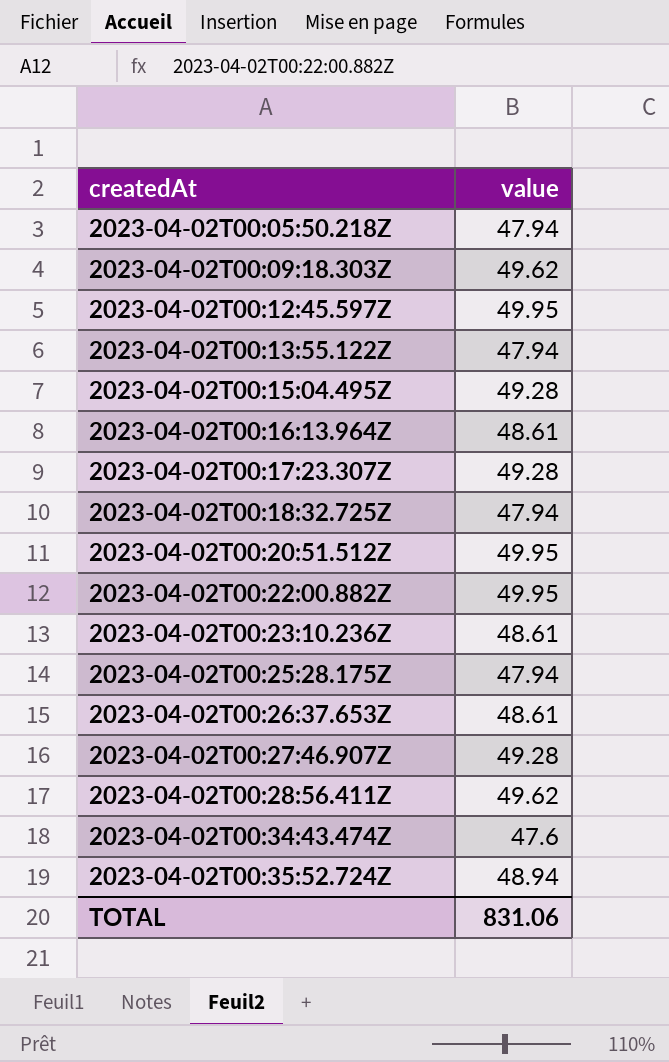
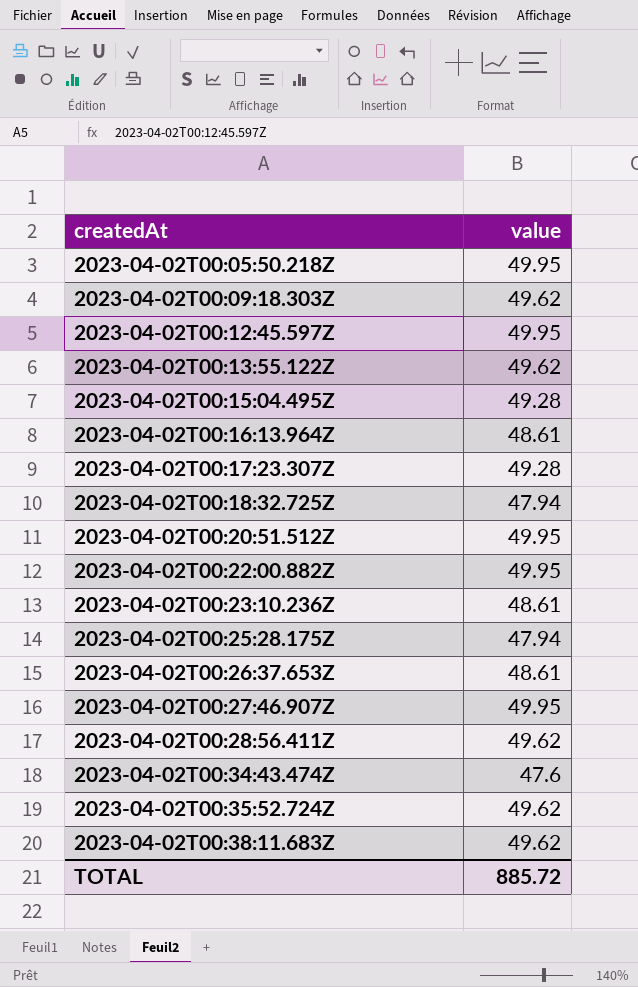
2023-04-02T00:05:50.218Z | value: 47.94 -> 49.95
2023-04-02T00:13:55.122Z | value: 47.94 -> 49.62
2023-04-02T00:27:46.907Z | value: 49.28 -> 49.95
2023-04-02T00:35:52.724Z | value: 48.94 -> 49.62
row 2023-04-02T00:38:11.683Z: none -> 49.62
TOTAL | value: 831.06 -> 885.72

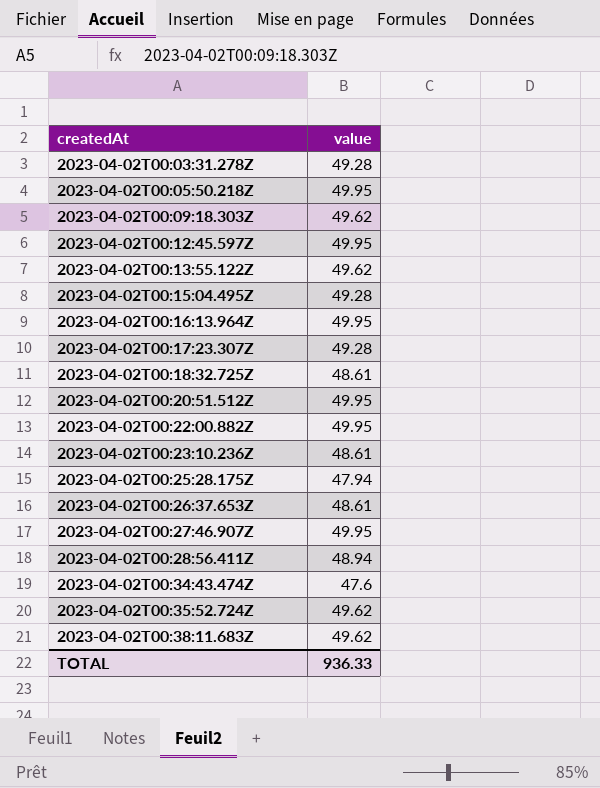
row 2023-04-02T00:03:31.278Z: none -> 49.28
2023-04-02T00:16:13.964Z | value: 48.61 -> 49.95
2023-04-02T00:18:32.725Z | value: 47.94 -> 48.61
2023-04-02T00:28:56.411Z | value: 49.62 -> 48.94
TOTAL | value: 885.72 -> 936.33

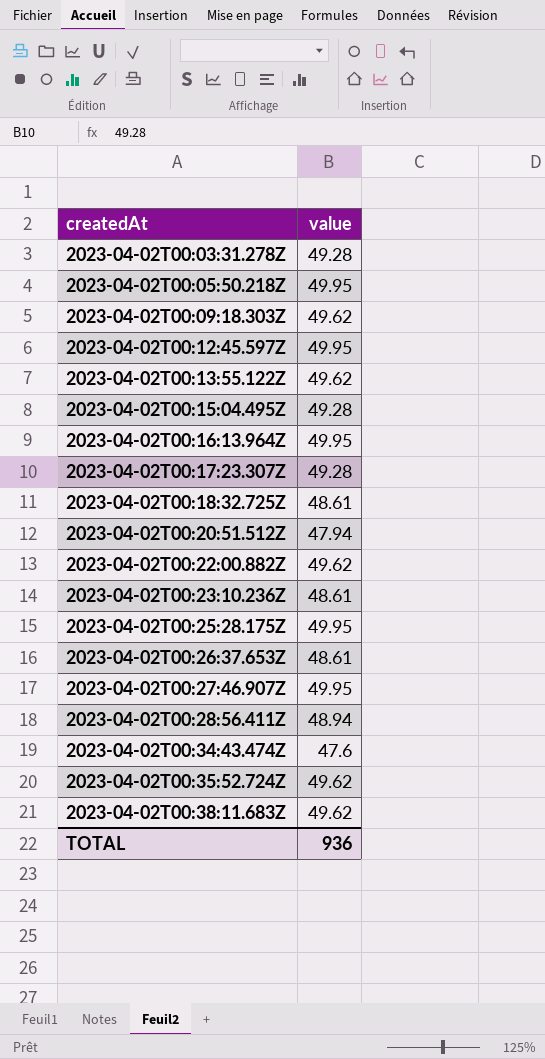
2023-04-02T00:20:51.512Z | value: 49.95 -> 47.94
2023-04-02T00:22:00.882Z | value: 49.95 -> 49.62
2023-04-02T00:25:28.175Z | value: 47.94 -> 49.95
TOTAL | value: 936.33 -> 936

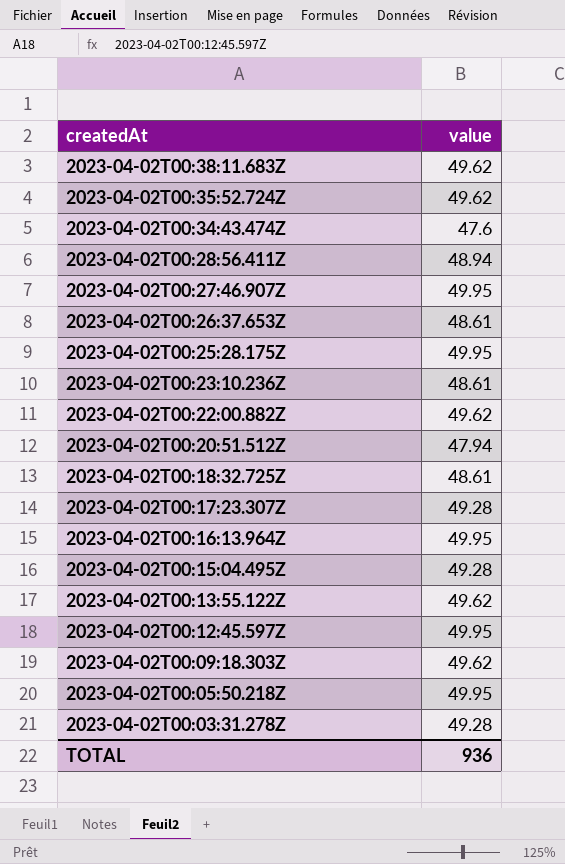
row order: createdAt ascending -> createdAt descending

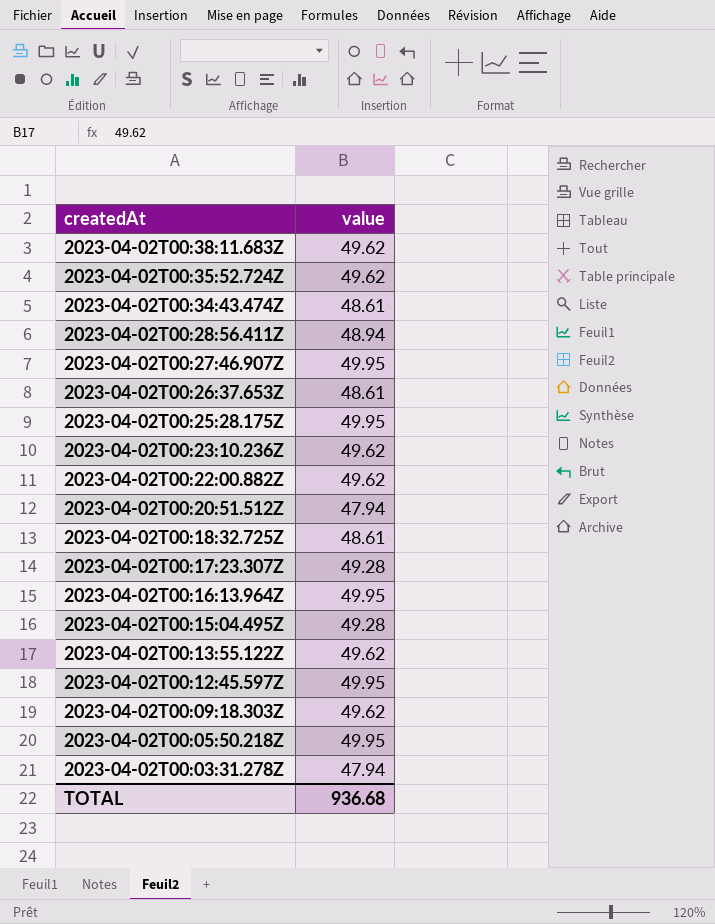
2023-04-02T00:34:43.474Z | value: 47.6 -> 48.61
2023-04-02T00:23:10.236Z | value: 48.61 -> 49.62
2023-04-02T00:03:31.278Z | value: 49.28 -> 47.94
TOTAL | value: 936 -> 936.68

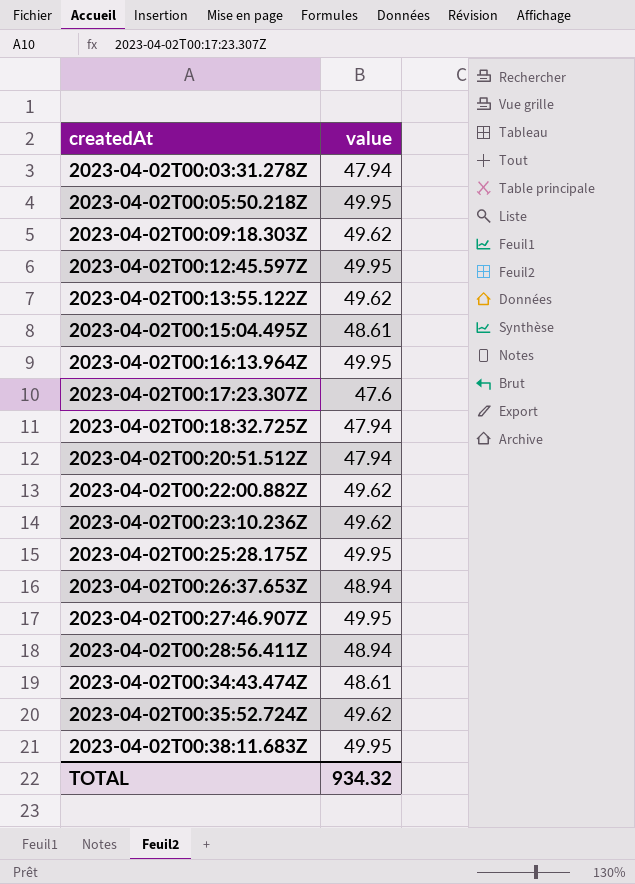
row order: createdAt descending -> createdAt ascending
2023-04-02T00:15:04.495Z | value: 49.28 -> 48.61
2023-04-02T00:17:23.307Z | value: 49.28 -> 47.6
2023-04-02T00:18:32.725Z | value: 48.61 -> 47.94
2023-04-02T00:26:37.653Z | value: 48.61 -> 48.94
2023-04-02T00:38:11.683Z | value: 49.62 -> 49.95
TOTAL | value: 936.68 -> 934.32

